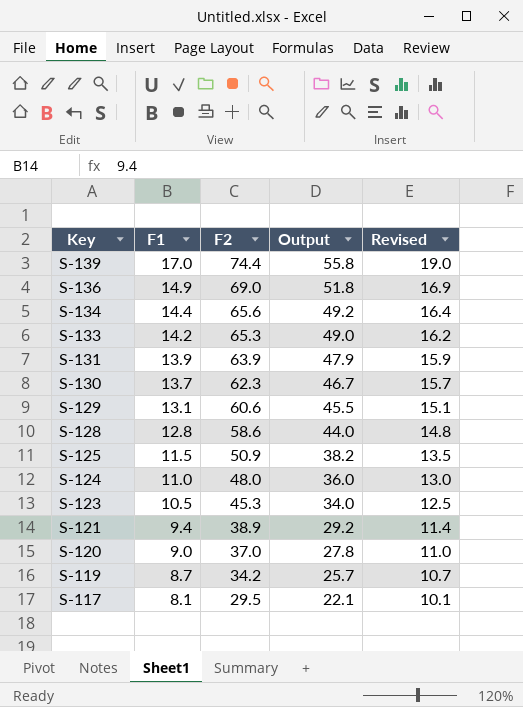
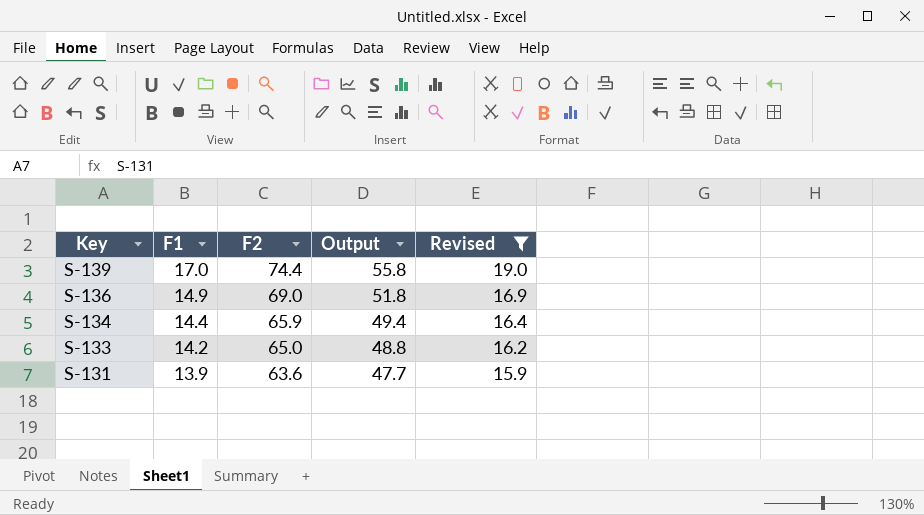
filter: none -> Revised >= 15.9
S-134 | F2: 65.6 -> 65.9
S-134 | Output: 49.2 -> 49.4
S-133 | F2: 65.3 -> 65.0
S-133 | Output: 49.0 -> 48.8
S-131 | F2: 63.9 -> 63.6
S-131 | Output: 47.9 -> 47.7

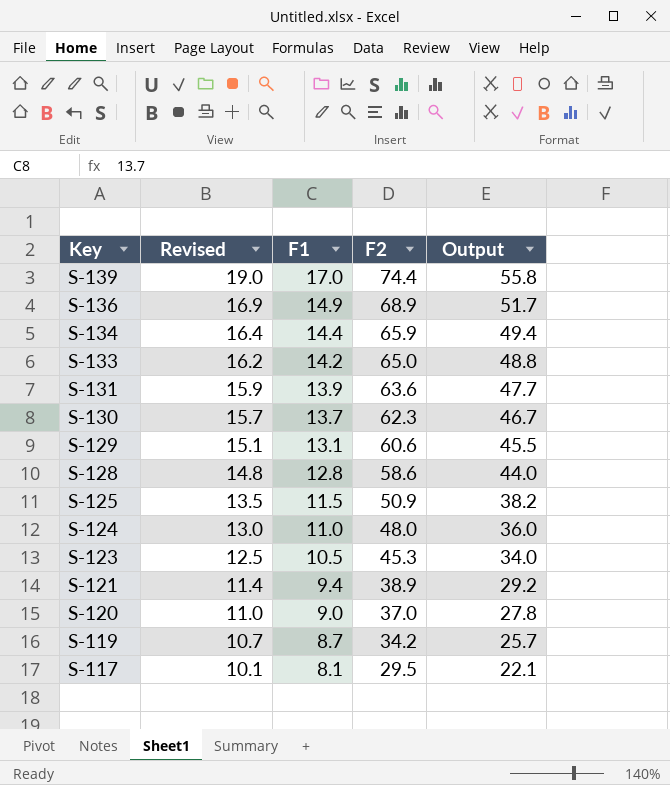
filter: Revised >= 15.9 -> none
column Revised | position: 5 -> 2
S-136 | F2: 69.0 -> 68.9
S-136 | Output: 51.8 -> 51.7

